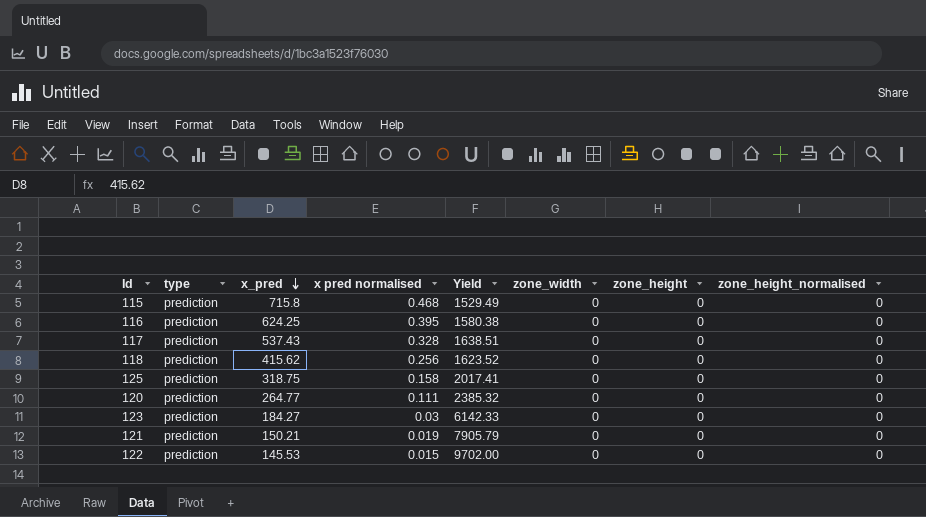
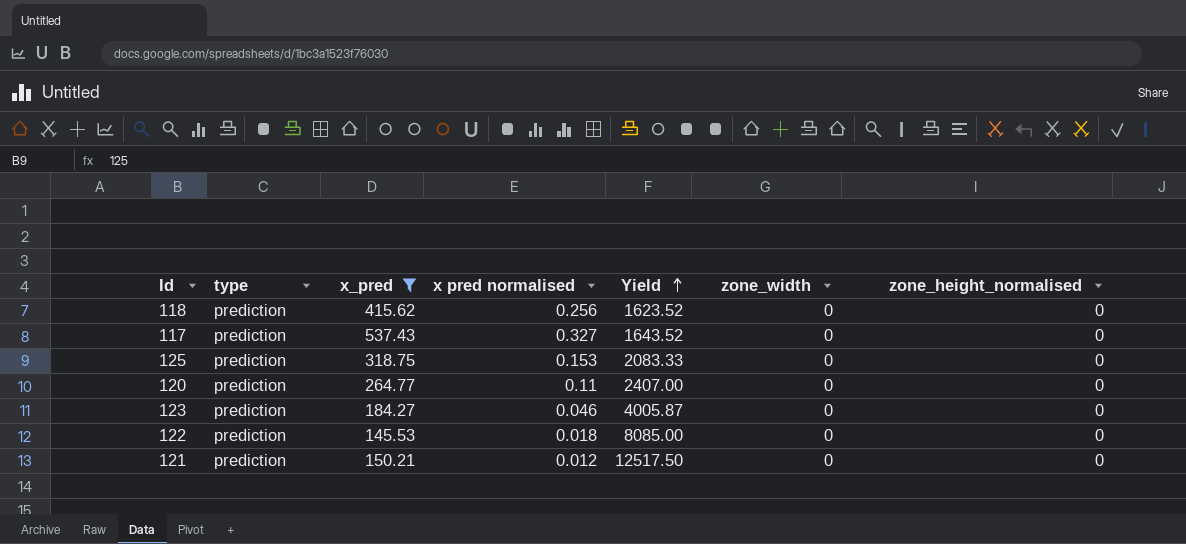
filter: none -> x_pred <= 537.43
row order: x_pred descending -> Yield ascending
column zone_height | position: 7 -> none
117 | x pred normalised: 0.328 -> 0.327
117 | Yield: 1638.51 -> 1643.52
125 | x pred normalised: 0.158 -> 0.153
125 | Yield: 2017.41 -> 2083.33
120 | x pred normalised: 0.111 -> 0.11
120 | Yield: 2385.32 -> 2407.00
123 | x pred normalised: 0.03 -> 0.046
123 | Yield: 6142.33 -> 4005.87
122 | x pred normalised: 0.015 -> 0.018
122 | Yield: 9702.00 -> 8085.00
121 | x pred normalised: 0.019 -> 0.012
121 | Yield: 7905.79 -> 12517.50

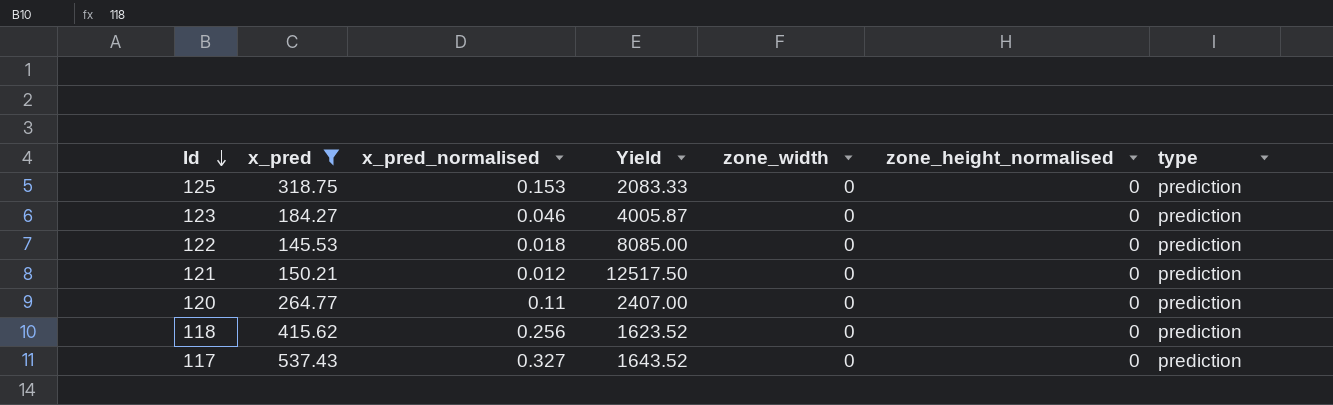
row order: Yield ascending -> Id descending
column name: x pred normalised -> x_pred_normalised
column type | position: 2 -> 7

